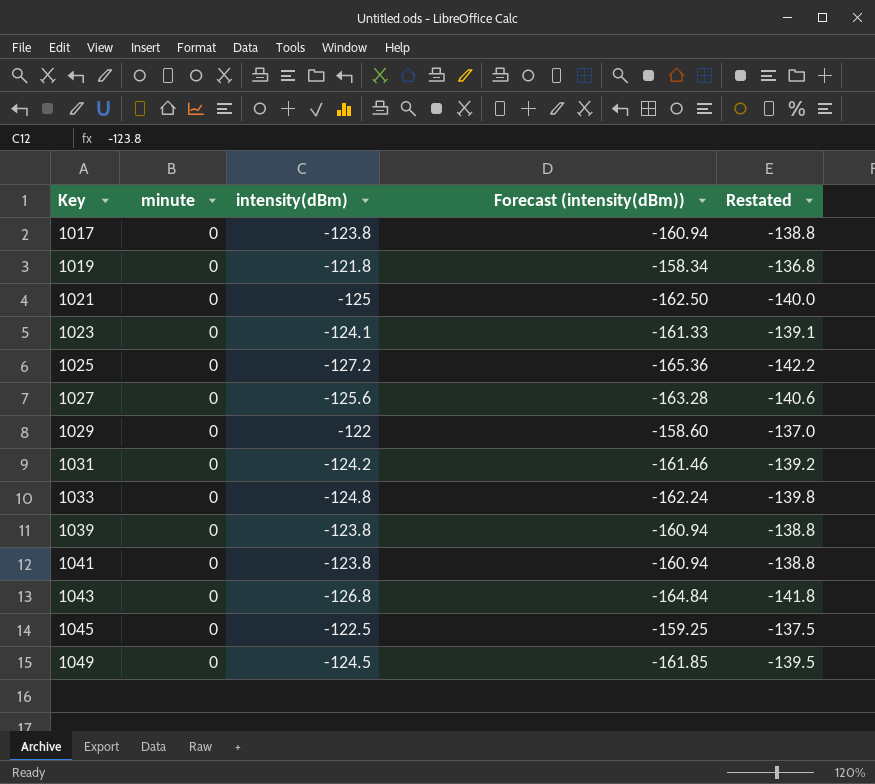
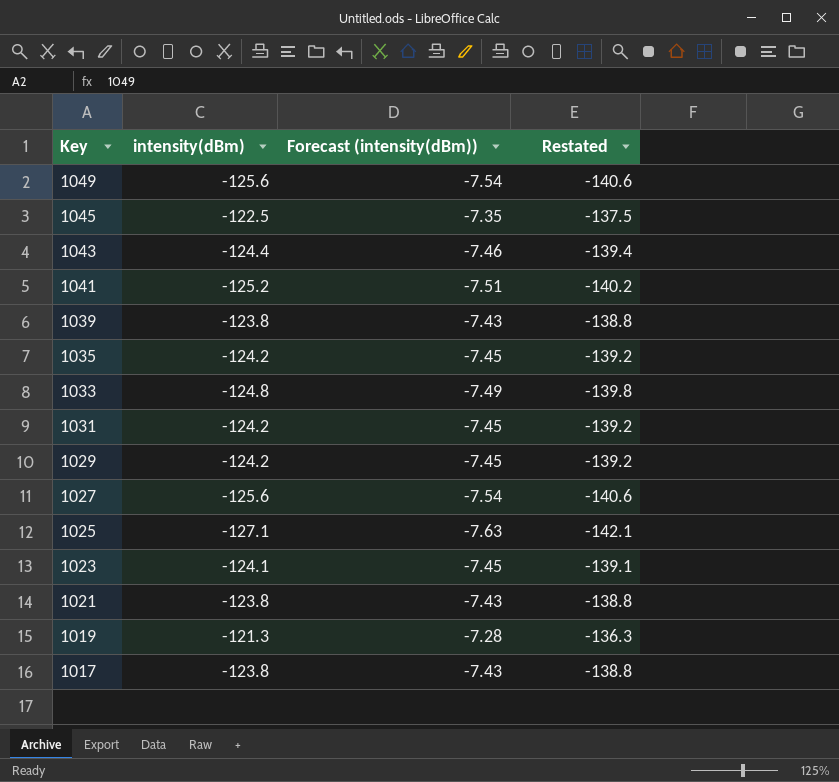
row order: Key ascending -> Key descending
column minute | position: 2 -> none
column Forecast (intensity(dBm)) | formula: [intensity(dBm)] * 1.3 -> [intensity(dBm)] * 0.06
1049 | intensity(dBm): -124.5 -> -125.6
1049 | Restated: -139.5 -> -140.6
1043 | intensity(dBm): -126.8 -> -124.4
1043 | Restated: -141.8 -> -139.4
1041 | intensity(dBm): -123.8 -> -125.2
1041 | Restated: -138.8 -> -140.2
row 1035: none -> -124.2 | -7.45 | -139.2
1029 | intensity(dBm): -122 -> -124.2
1029 | Restated: -137.0 -> -139.2
1025 | intensity(dBm): -127.2 -> -127.1
1025 | Restated: -142.2 -> -142.1
1021 | intensity(dBm): -125 -> -123.8
1021 | Restated: -140.0 -> -138.8
1019 | intensity(dBm): -121.8 -> -121.3
1019 | Restated: -136.8 -> -136.3

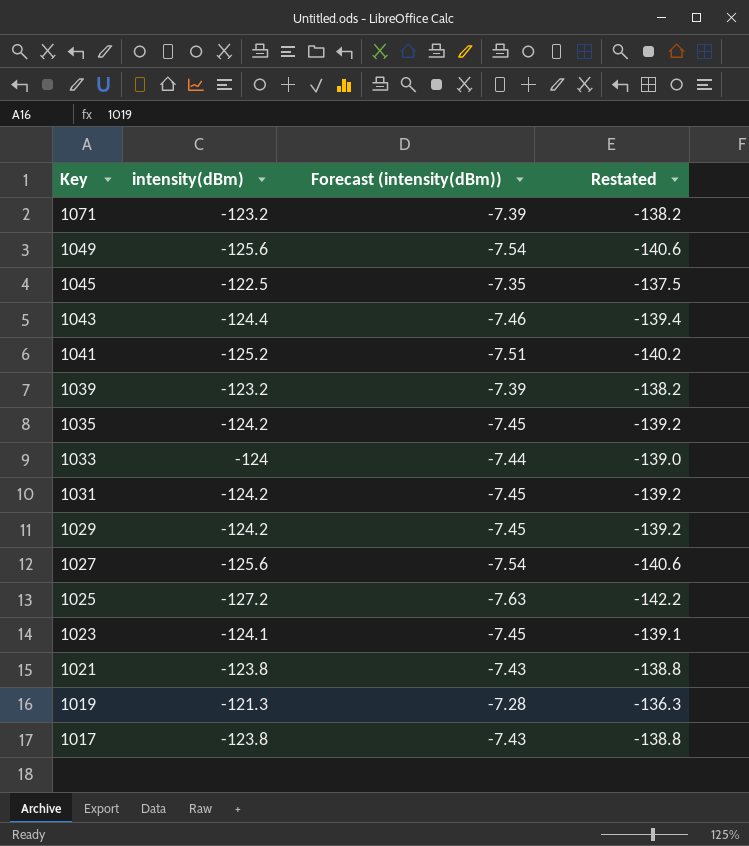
row 1071: none -> -123.2 | -7.39 | -138.2
1039 | intensity(dBm): -123.8 -> -123.2
1039 | Forecast (intensity(dBm)): -7.43 -> -7.39
1039 | Restated: -138.8 -> -138.2
1033 | intensity(dBm): -124.8 -> -124
1033 | Forecast (intensity(dBm)): -7.49 -> -7.44
1033 | Restated: -139.8 -> -139.0
1025 | intensity(dBm): -127.1 -> -127.2
1025 | Restated: -142.1 -> -142.2

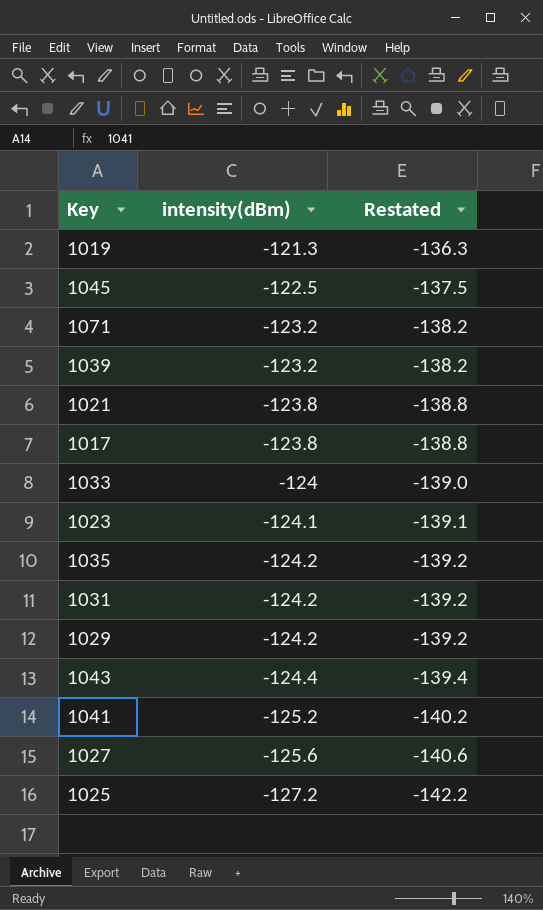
row order: Key descending -> intensity(dBm) descending
column Forecast (intensity(dBm)) | formula: [intensity(dBm)] * 0.06 -> none
row 1049: -125.6 | -7.54 | -140.6 -> none

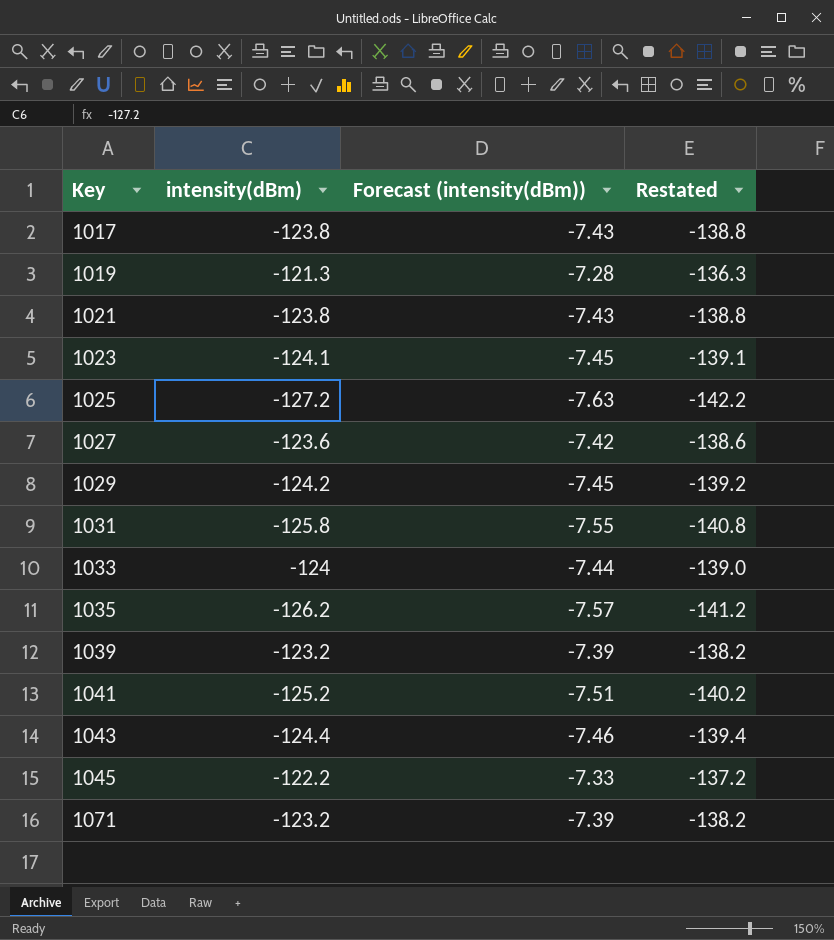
row order: intensity(dBm) descending -> Key ascending
column Forecast (intensity(dBm)) | formula: none -> [intensity(dBm)] * 0.06
1027 | intensity(dBm): -125.6 -> -123.6
1027 | Restated: -140.6 -> -138.6
1031 | intensity(dBm): -124.2 -> -125.8
1031 | Restated: -139.2 -> -140.8
1035 | intensity(dBm): -124.2 -> -126.2
1035 | Restated: -139.2 -> -141.2
1045 | intensity(dBm): -122.5 -> -122.2
1045 | Restated: -137.5 -> -137.2

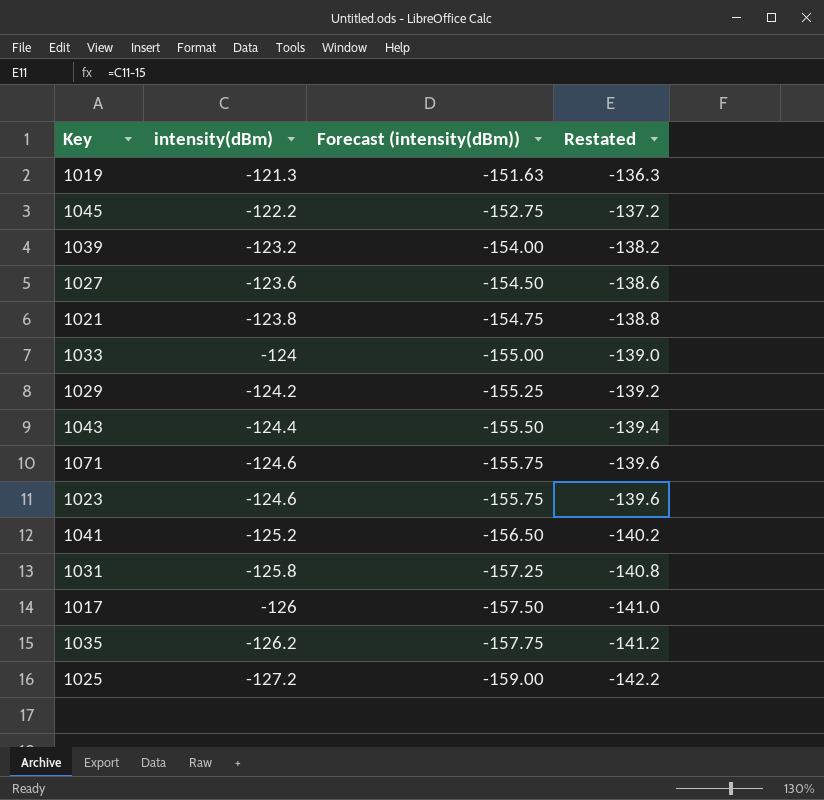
row order: Key ascending -> intensity(dBm) descending
column Forecast (intensity(dBm)) | formula: [intensity(dBm)] * 0.06 -> [intensity(dBm)] * 1.25
1071 | intensity(dBm): -123.2 -> -124.6
1071 | Restated: -138.2 -> -139.6
1023 | intensity(dBm): -124.1 -> -124.6
1023 | Restated: -139.1 -> -139.6
1017 | intensity(dBm): -123.8 -> -126
1017 | Restated: -138.8 -> -141.0

